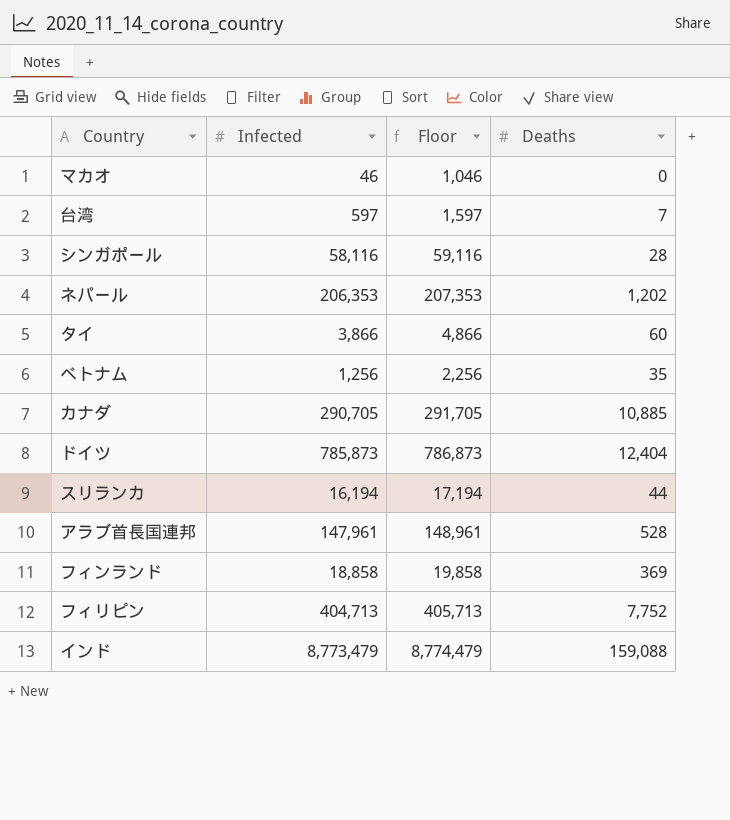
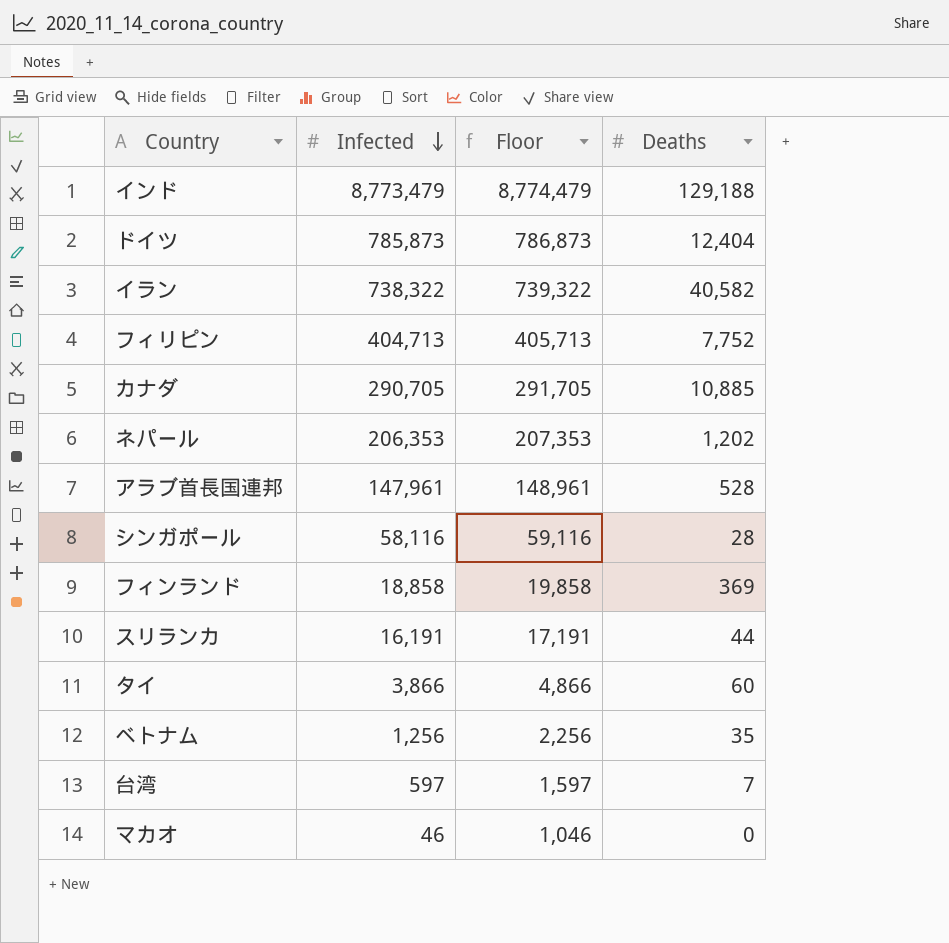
row order: none -> Infected descending
インド | Deaths: 159,088 -> 129,188
row イラン: none -> 738,322 | 739,322 | 40,582
スリランカ | Infected: 16,194 -> 16,191
スリランカ | Floor: 17,194 -> 17,191

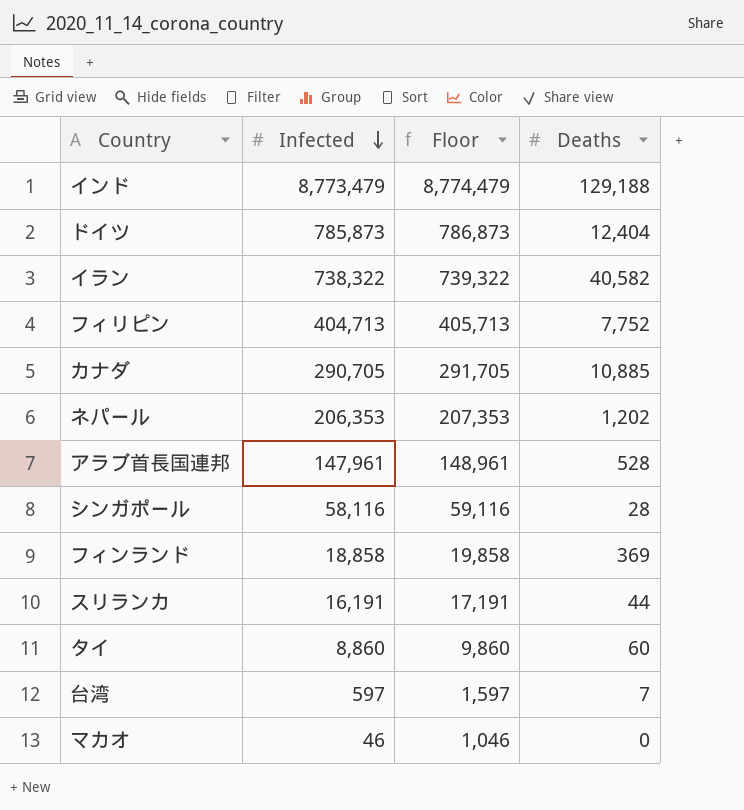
row ベトナム: 1,256 | 2,256 | 35 -> none
タイ | Infected: 3,866 -> 8,860
タイ | Floor: 4,866 -> 9,860

